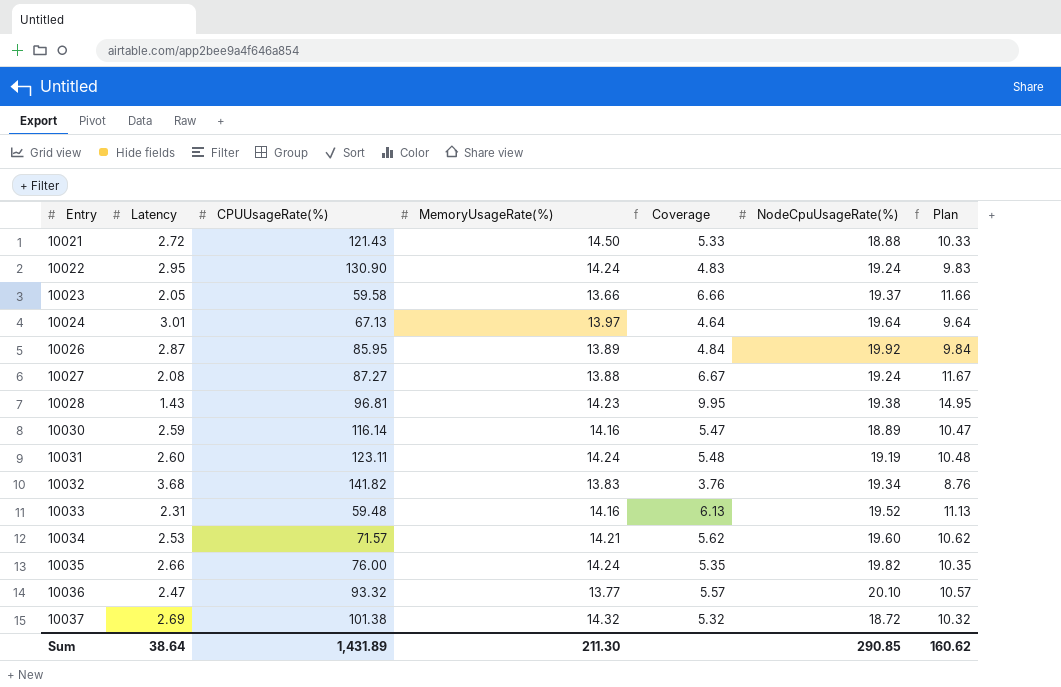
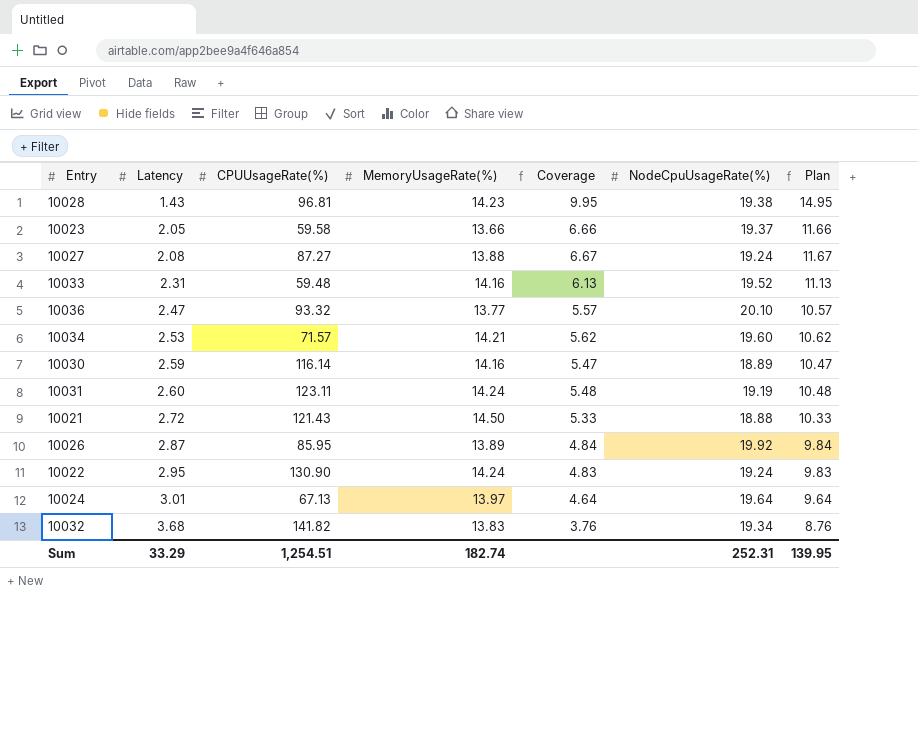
row order: Entry ascending -> Latency ascending
row 10035: 2.66 | 76.00 | 14.24 | 5.35 | 19.82 | 10.35 -> none
row 10037: 2.69 | 101.38 | 14.32 | 5.32 | 18.72 | 10.32 -> none
Sum | Latency: 38.64 -> 33.29
Sum | CPUUsageRate(%): 1,431.89 -> 1,254.51
Sum | MemoryUsageRate(%): 211.30 -> 182.74
Sum | NodeCpuUsageRate(%): 290.85 -> 252.31
Sum | Plan: 160.62 -> 139.95

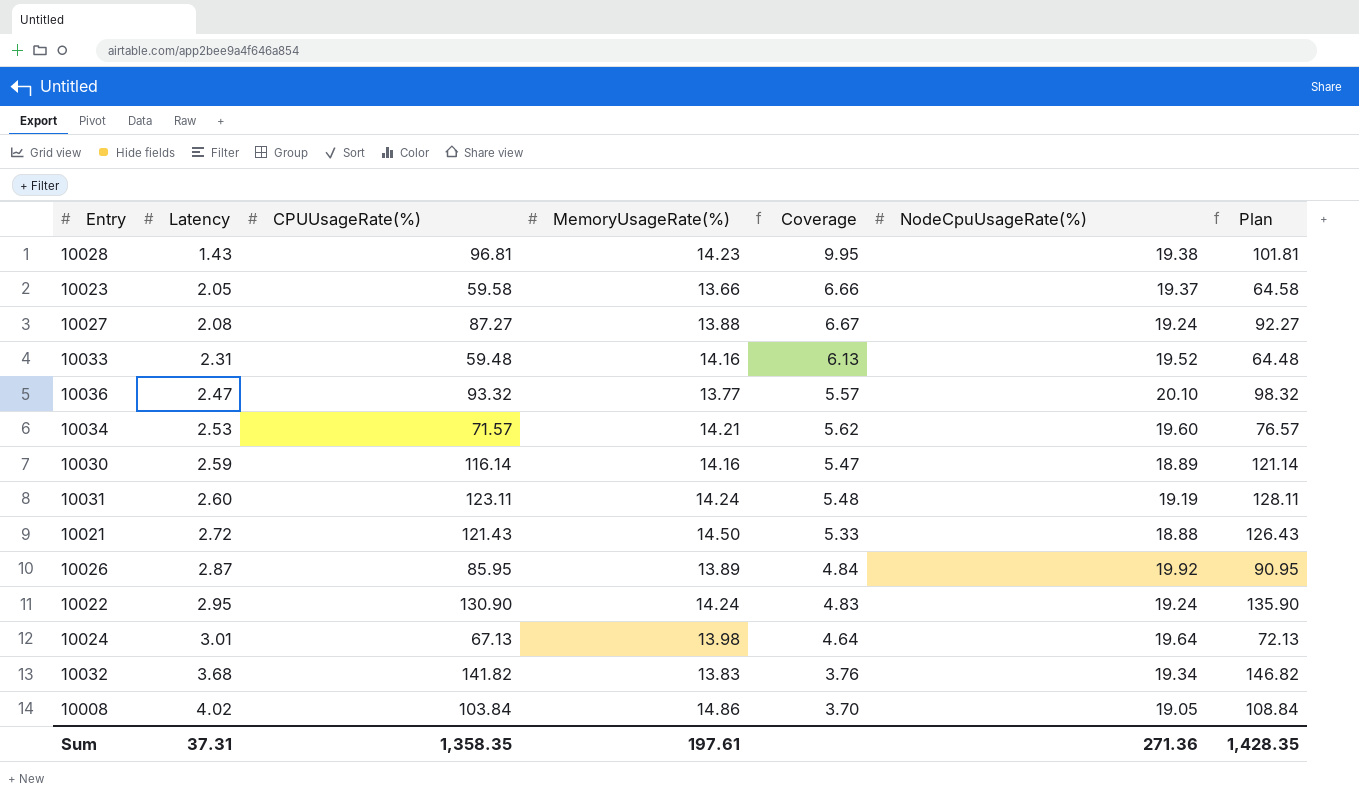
column Plan | formula: [Coverage] + 5 -> [CPUUsageRate(%)] + 5
10024 | MemoryUsageRate(%): 13.97 -> 13.98
row 10008: none -> 4.02 | 103.84 | 14.86 | 3.70 | 19.05 | 108.84
Sum | Latency: 33.29 -> 37.31
Sum | CPUUsageRate(%): 1,254.51 -> 1,358.35
Sum | MemoryUsageRate(%): 182.74 -> 197.61
Sum | NodeCpuUsageRate(%): 252.31 -> 271.36
Sum | Plan: 139.95 -> 1,428.35

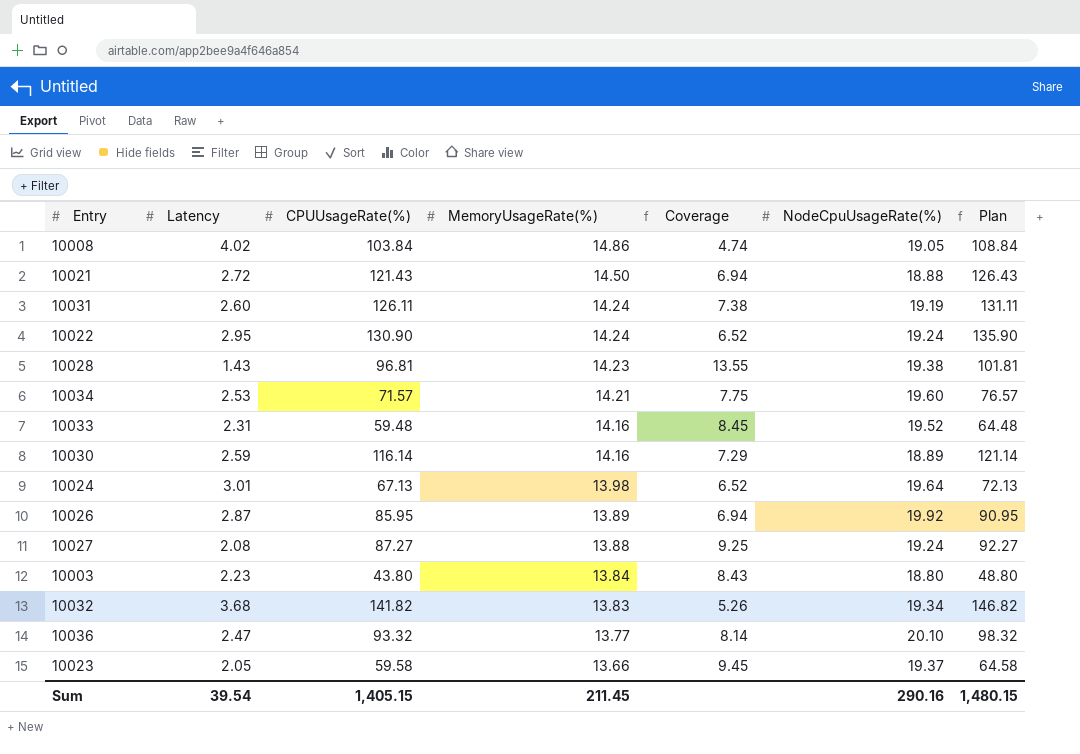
row order: Latency ascending -> MemoryUsageRate(%) descending
column Coverage | formula: [MemoryUsageRate(%)] / [Latency] -> [NodeCpuUsageRate(%)] / [Latency]
10031 | CPUUsageRate(%): 123.11 -> 126.11
10031 | Plan: 128.11 -> 131.11
row 10003: none -> 2.23 | 43.80 | 13.84 | 8.43 | 18.80 | 48.80
Sum | Latency: 37.31 -> 39.54
Sum | CPUUsageRate(%): 1,358.35 -> 1,405.15
Sum | MemoryUsageRate(%): 197.61 -> 211.45
Sum | NodeCpuUsageRate(%): 271.36 -> 290.16
Sum | Plan: 1,428.35 -> 1,480.15

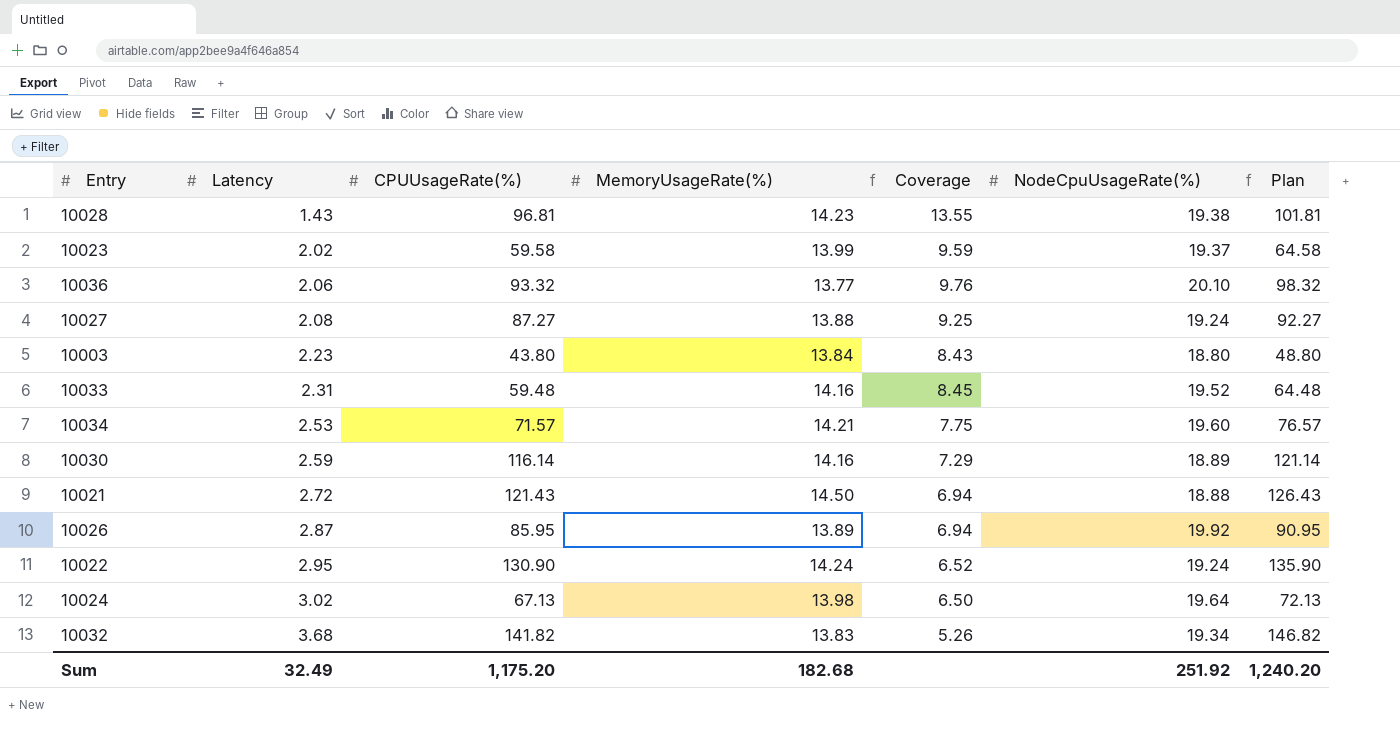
row order: MemoryUsageRate(%) descending -> Latency ascending
row 10008: 4.02 | 103.84 | 14.86 | 4.74 | 19.05 | 108.84 -> none
row 10031: 2.60 | 126.11 | 14.24 | 7.38 | 19.19 | 131.11 -> none
10023 | Latency: 2.05 -> 2.02
10023 | MemoryUsageRate(%): 13.66 -> 13.99
10023 | Coverage: 9.45 -> 9.59
10036 | Latency: 2.47 -> 2.06
10036 | Coverage: 8.14 -> 9.76
10024 | Latency: 3.01 -> 3.02
10024 | Coverage: 6.52 -> 6.50
Sum | Latency: 39.54 -> 32.49
Sum | CPUUsageRate(%): 1,405.15 -> 1,175.20
Sum | MemoryUsageRate(%): 211.45 -> 182.68
Sum | NodeCpuUsageRate(%): 290.16 -> 251.92
Sum | Plan: 1,480.15 -> 1,240.20

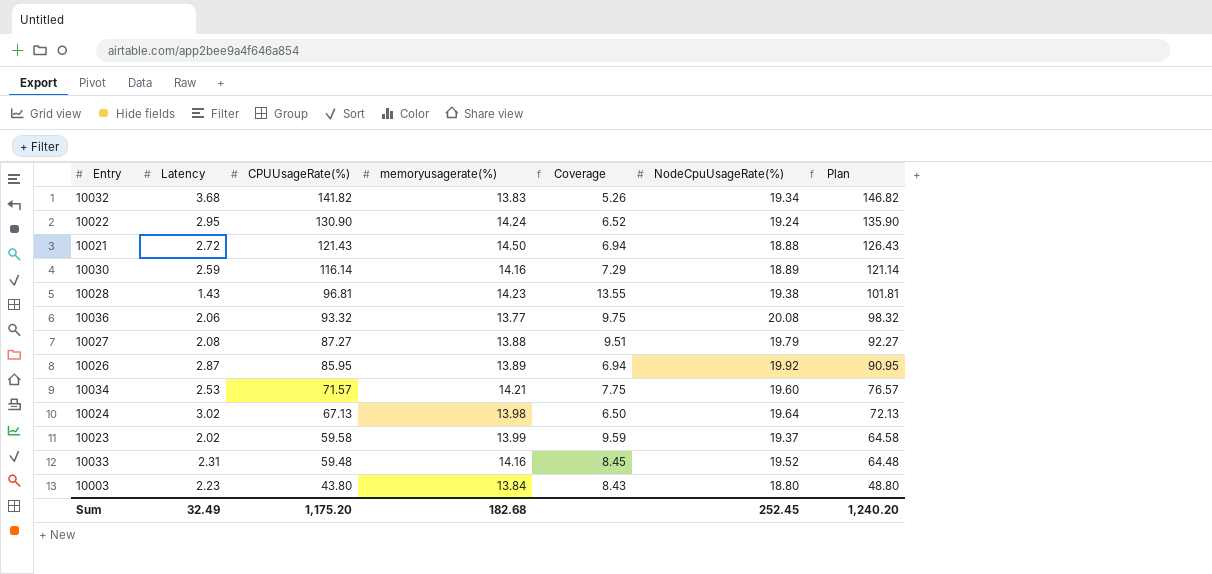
row order: Latency ascending -> CPUUsageRate(%) descending
column name: MemoryUsageRate(%) -> memoryusagerate(%)
10036 | Coverage: 9.76 -> 9.75
10036 | NodeCpuUsageRate(%): 20.10 -> 20.08
10027 | Coverage: 9.25 -> 9.51
10027 | NodeCpuUsageRate(%): 19.24 -> 19.79
Sum | NodeCpuUsageRate(%): 251.92 -> 252.45

